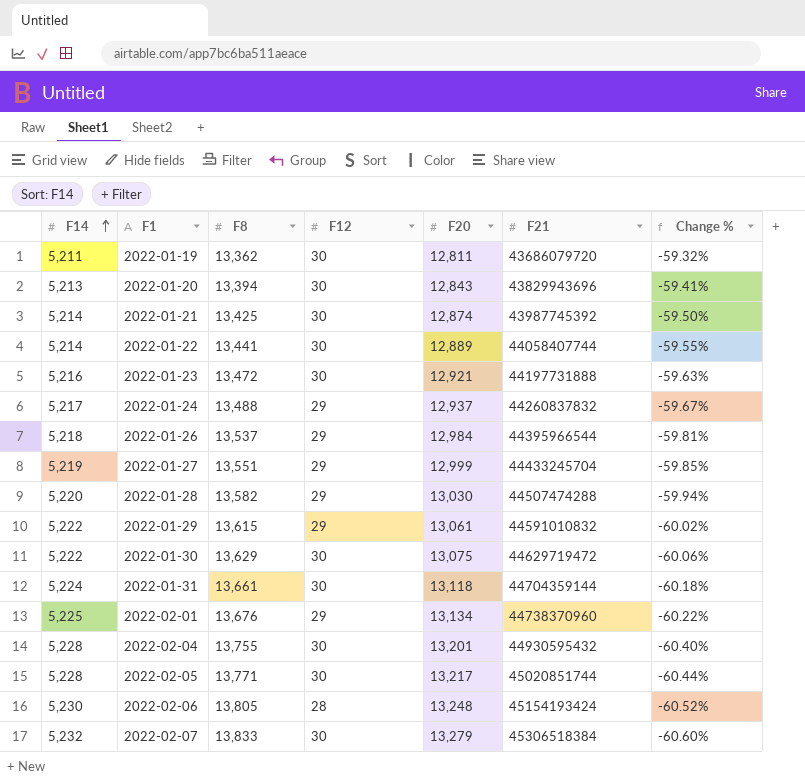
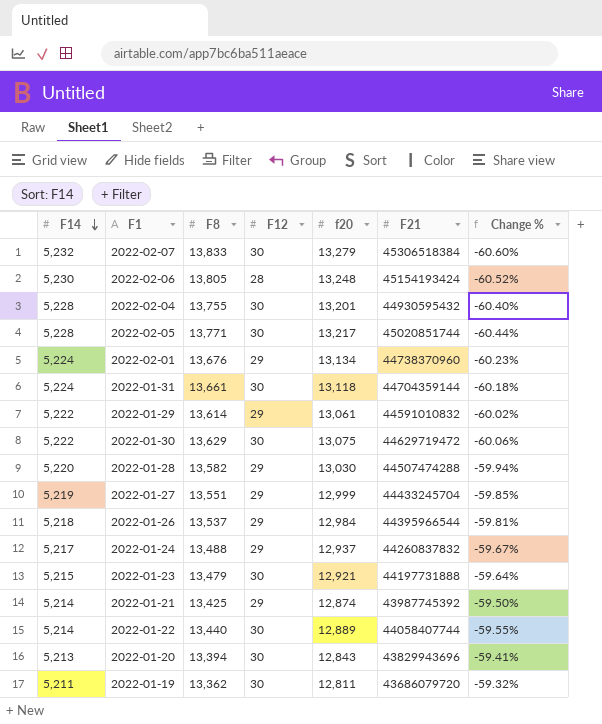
row order: F14 ascending -> F14 descending
column name: F20 -> f20
2022-02-01 | F14: 5,225 -> 5,224
2022-02-01 | Change %: -60.22% -> -60.23%
2022-01-29 | F8: 13,615 -> 13,614
2022-01-23 | F14: 5,216 -> 5,215
2022-01-23 | F8: 13,472 -> 13,479
2022-01-23 | Change %: -59.63% -> -59.64%
2022-01-21 | F12: 30 -> 29
2022-01-22 | F8: 13,441 -> 13,440

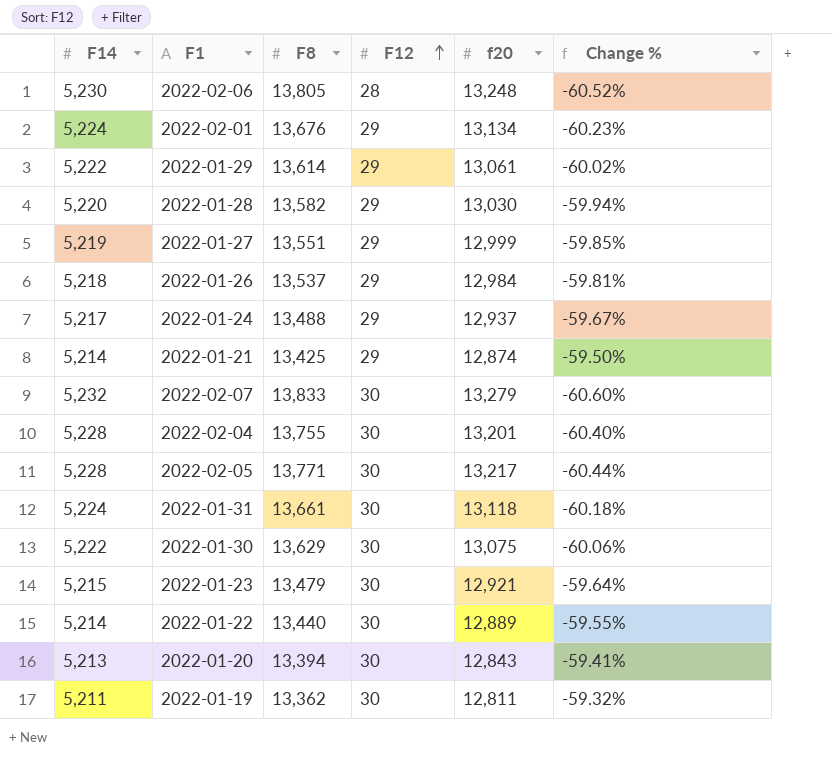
row order: F14 descending -> F12 ascending
column F21 | position: 6 -> none

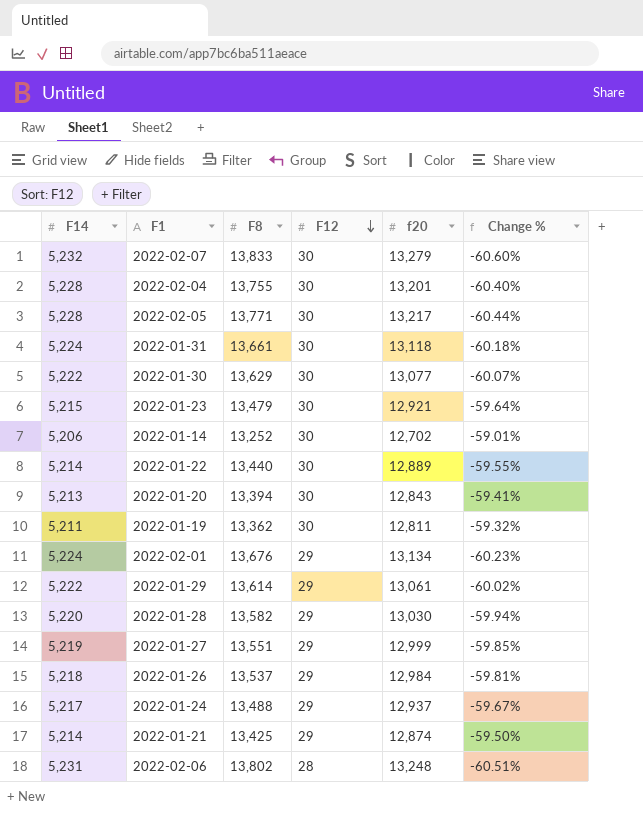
row order: F12 ascending -> F12 descending
2022-01-30 | f20: 13,075 -> 13,077
2022-01-30 | Change %: -60.06% -> -60.07%
row 2022-01-14: none -> 5,206 | 13,252 | 30 | 12,702 | -59.01%
2022-02-06 | F14: 5,230 -> 5,231
2022-02-06 | F8: 13,805 -> 13,802
2022-02-06 | Change %: -60.52% -> -60.51%

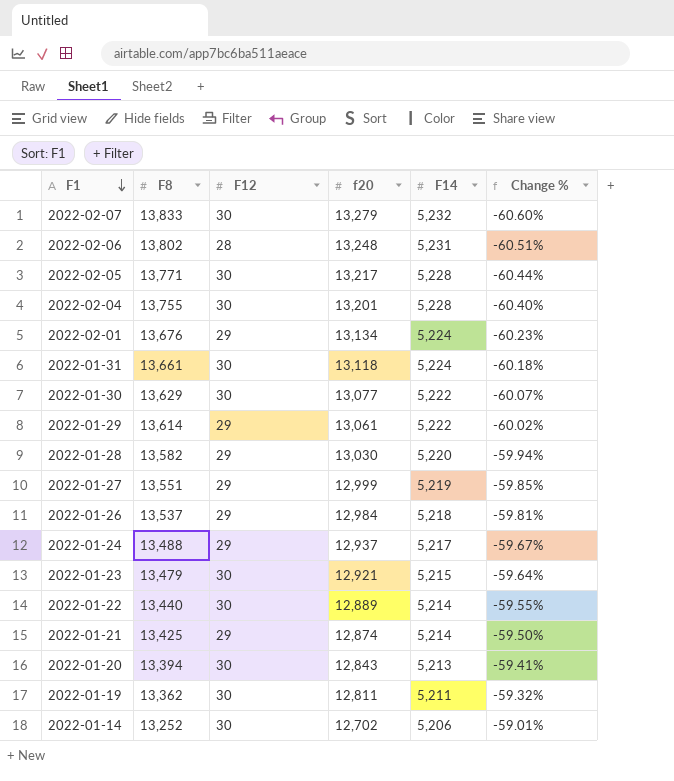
row order: F12 descending -> F1 descending
column F14 | position: 1 -> 5

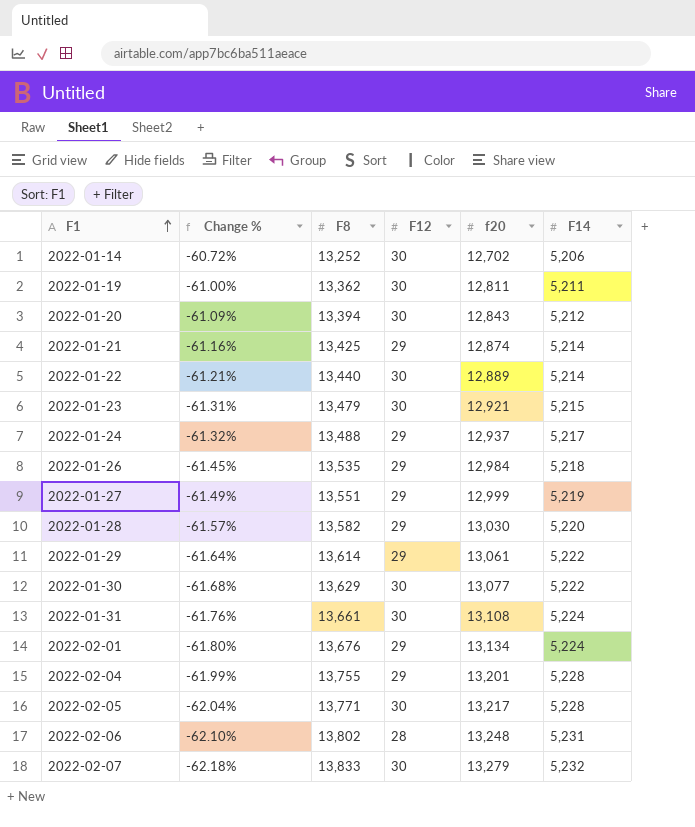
row order: F1 descending -> F1 ascending
column Change % | formula: ([F14] - [f20]) / [f20] -> ([F14] - [F8]) / [F8]
column Change % | position: 6 -> 2
2022-01-20 | F14: 5,213 -> 5,212
2022-01-26 | F8: 13,537 -> 13,535
2022-01-31 | f20: 13,118 -> 13,108
2022-02-04 | F12: 30 -> 29

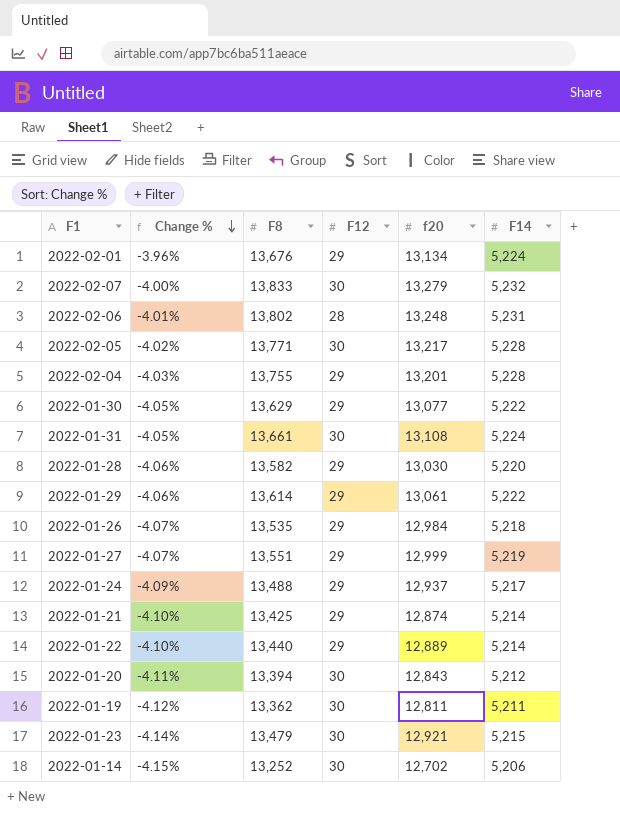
row order: F1 ascending -> Change % descending
column Change % | formula: ([F14] - [F8]) / [F8] -> ([f20] - [F8]) / [F8]
2022-01-30 | F12: 30 -> 29
2022-01-22 | F12: 30 -> 29

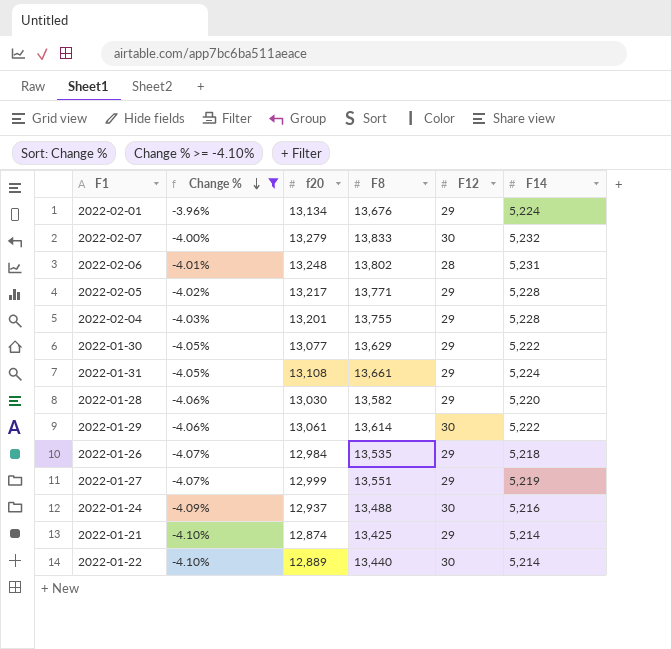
filter: none -> Change % >= -4.10%
column f20 | position: 5 -> 3
2022-02-05 | F12: 30 -> 29
2022-01-31 | F12: 30 -> 29
2022-01-29 | F12: 29 -> 30
2022-01-24 | F12: 29 -> 30
2022-01-24 | F14: 5,217 -> 5,216
2022-01-22 | F12: 29 -> 30

